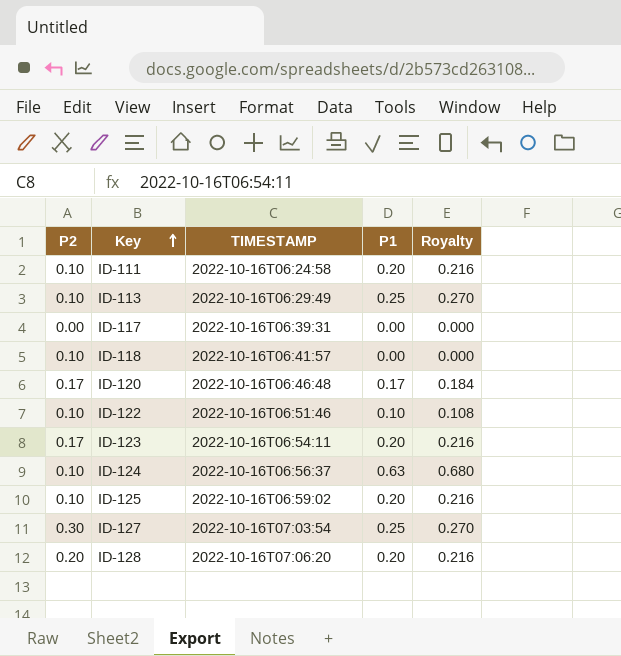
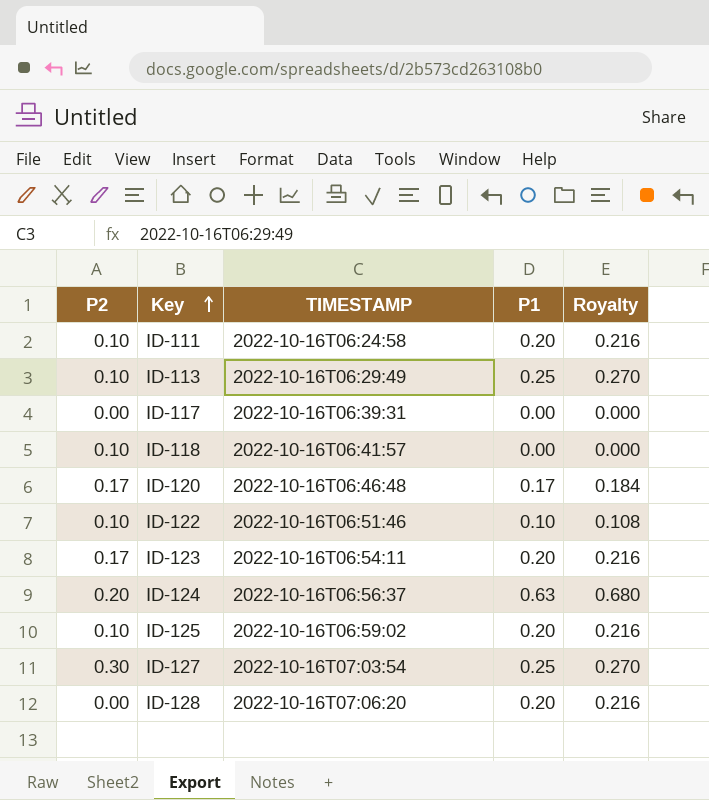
ID-124 | P2: 0.10 -> 0.20
ID-128 | P2: 0.20 -> 0.00

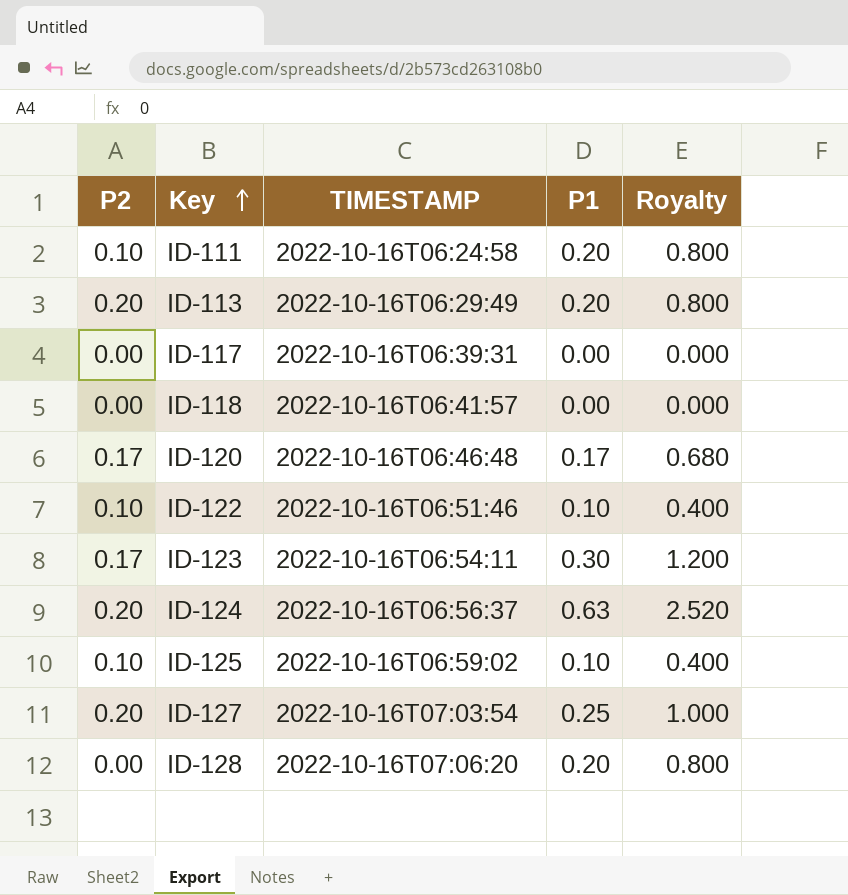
column Royalty | formula: [P1] * 1.08 -> [P1] * 4
ID-113 | P2: 0.10 -> 0.20
ID-113 | P1: 0.25 -> 0.20
ID-118 | P2: 0.10 -> 0.00
ID-123 | P1: 0.20 -> 0.30
ID-125 | P1: 0.20 -> 0.10
ID-127 | P2: 0.30 -> 0.20

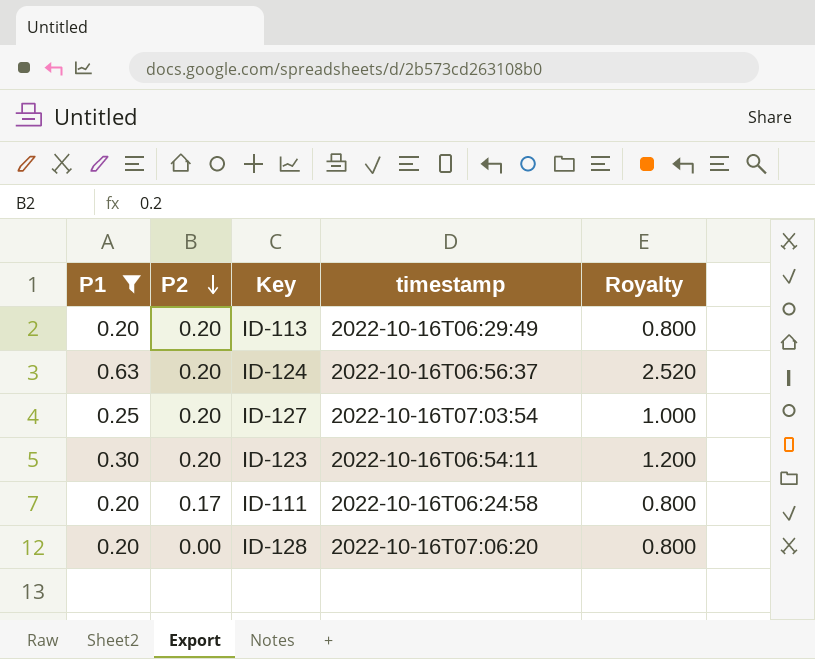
filter: none -> P1 >= 0.20
row order: Key ascending -> P2 descending
column P1 | position: 4 -> 1
column name: TIMESTAMP -> timestamp
ID-123 | P2: 0.17 -> 0.20
ID-111 | P2: 0.10 -> 0.17

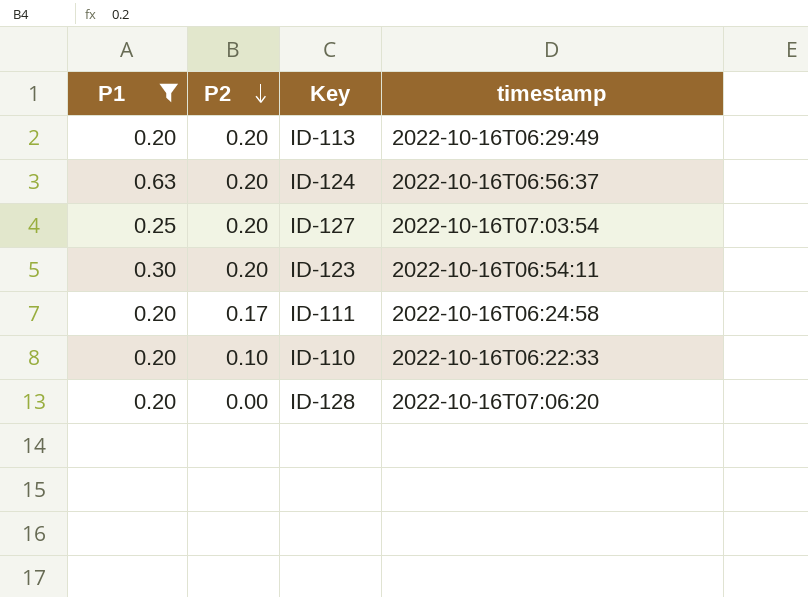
column Royalty | formula: [P1] * 4 -> none
row ID-110: none -> 0.20 | 0.10 | 2022-10-16T06:22:33

